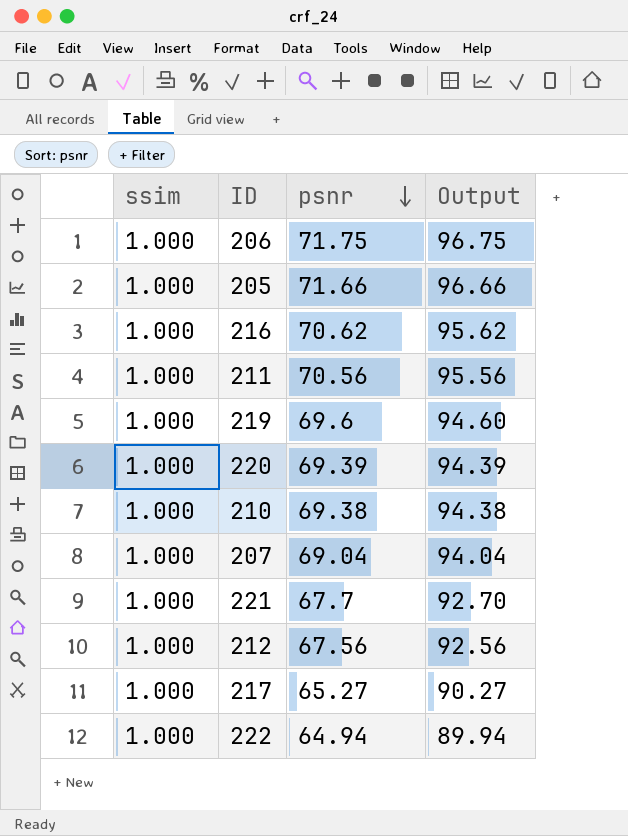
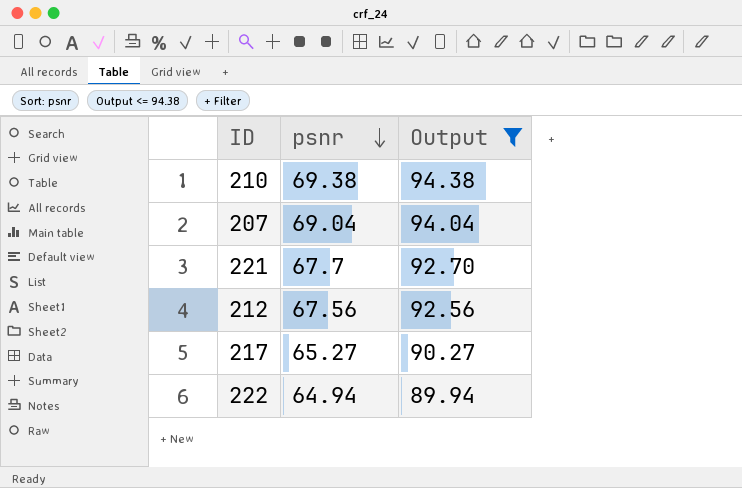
filter: none -> Output <= 94.38
column ssim | position: 1 -> none

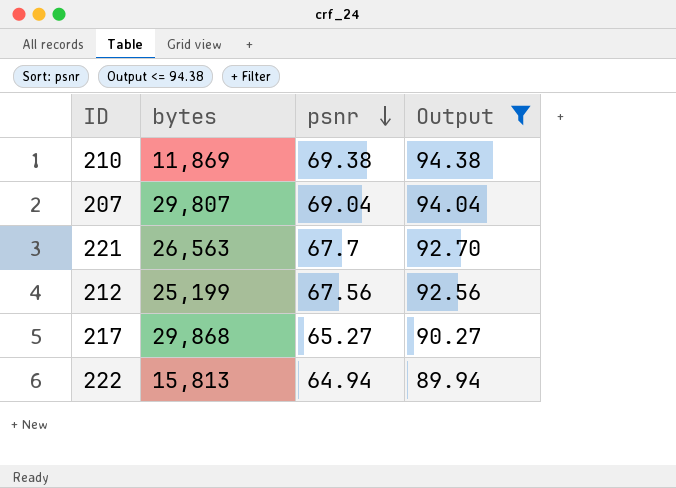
column bytes | position: none -> 2

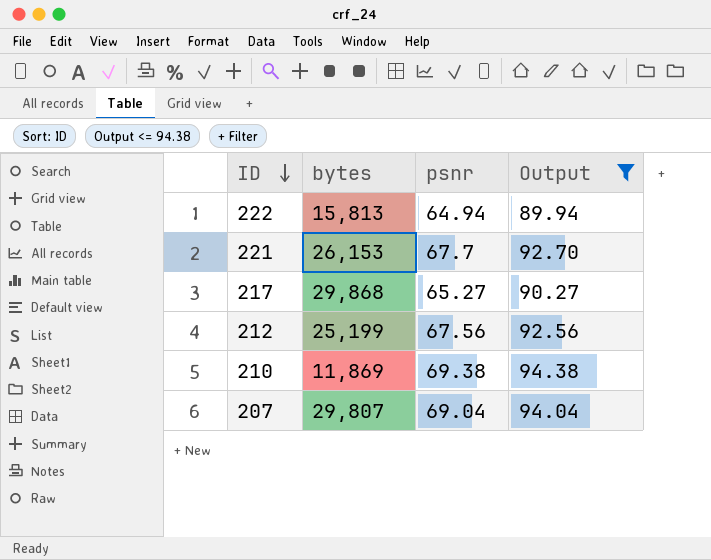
row order: psnr descending -> ID descending
221 | bytes: 26,563 -> 26,153

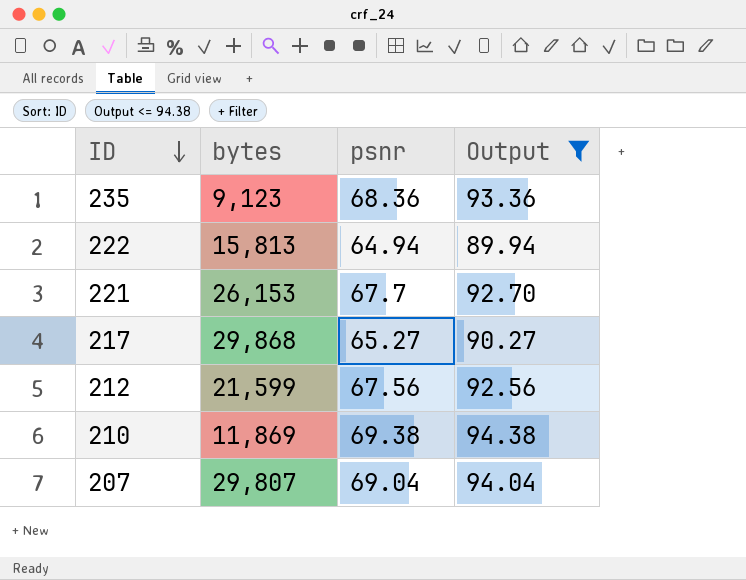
row 235: none -> 9,123 | 68.36 | 93.36
212 | bytes: 25,199 -> 21,599

